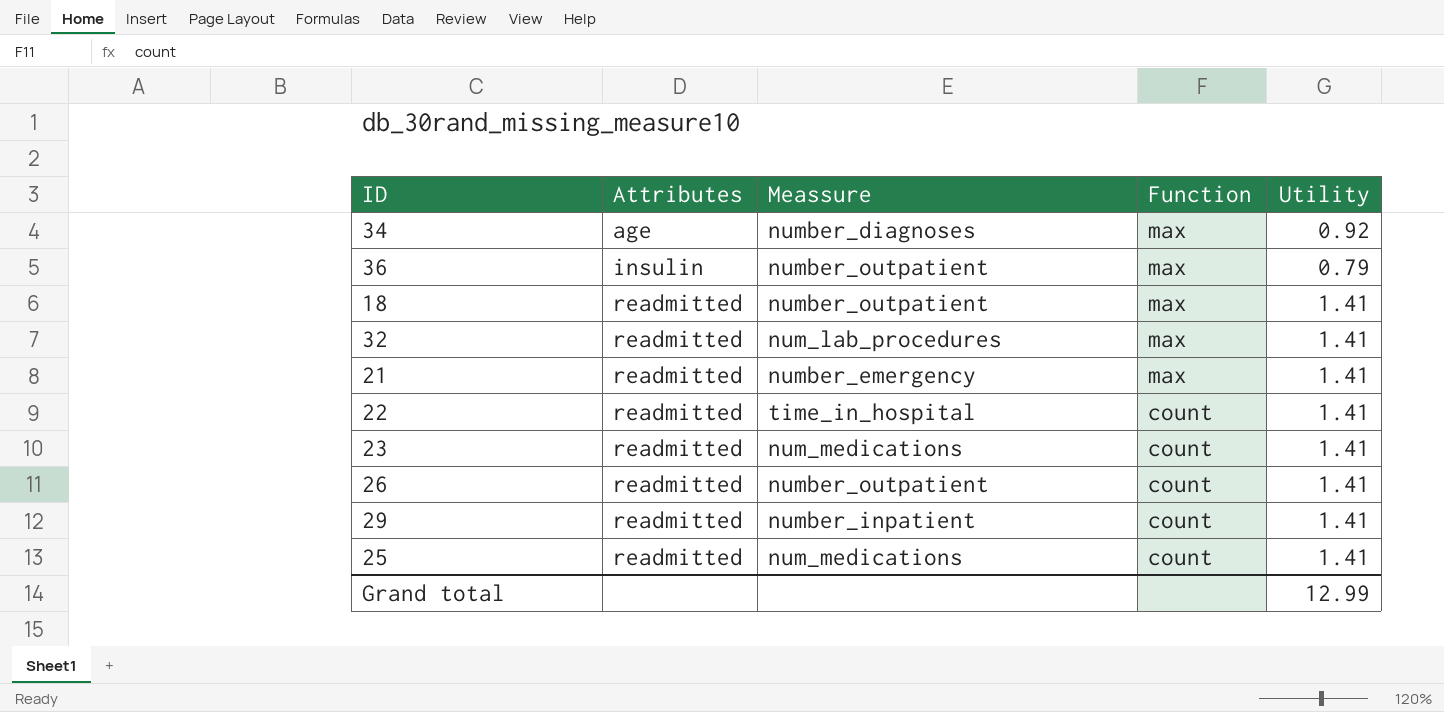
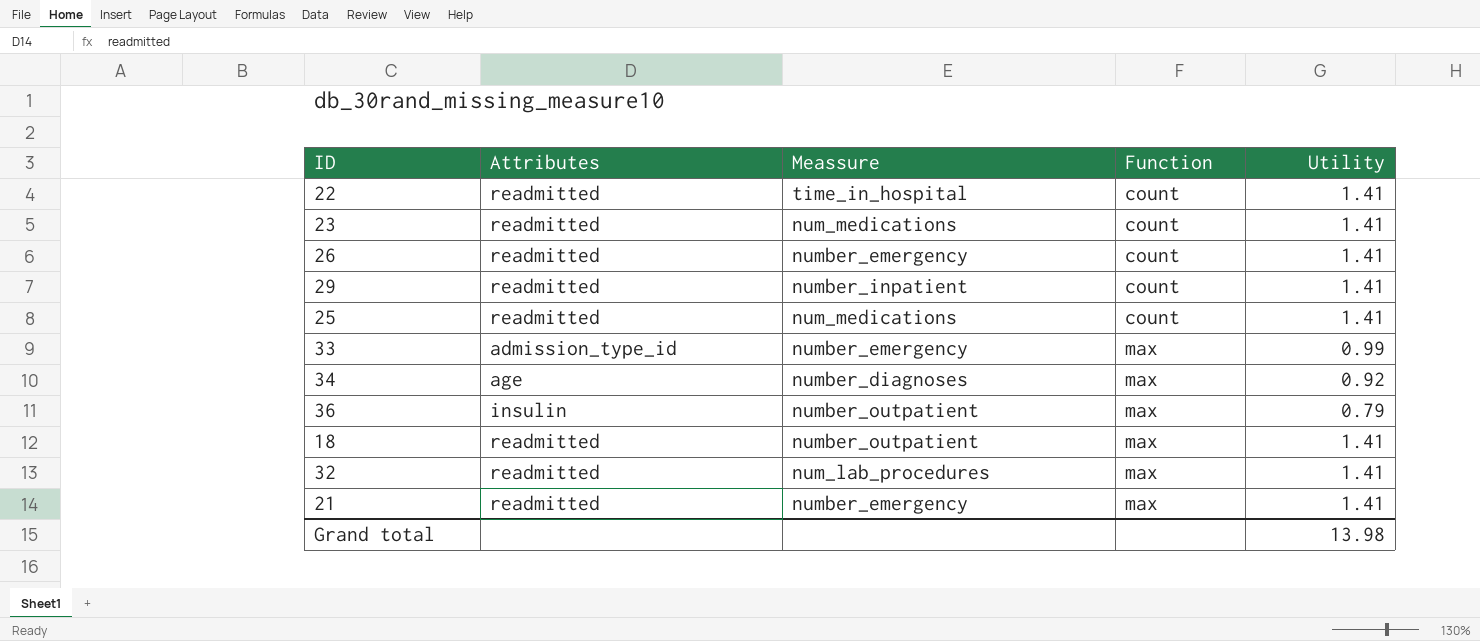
row order: Attributes ascending -> Function ascending
26 | Meassure: number_outpatient -> number_emergency
row 33: none -> admission_type_id | number_emergency | max | 0.99
Grand total | Utility: 12.99 -> 13.98

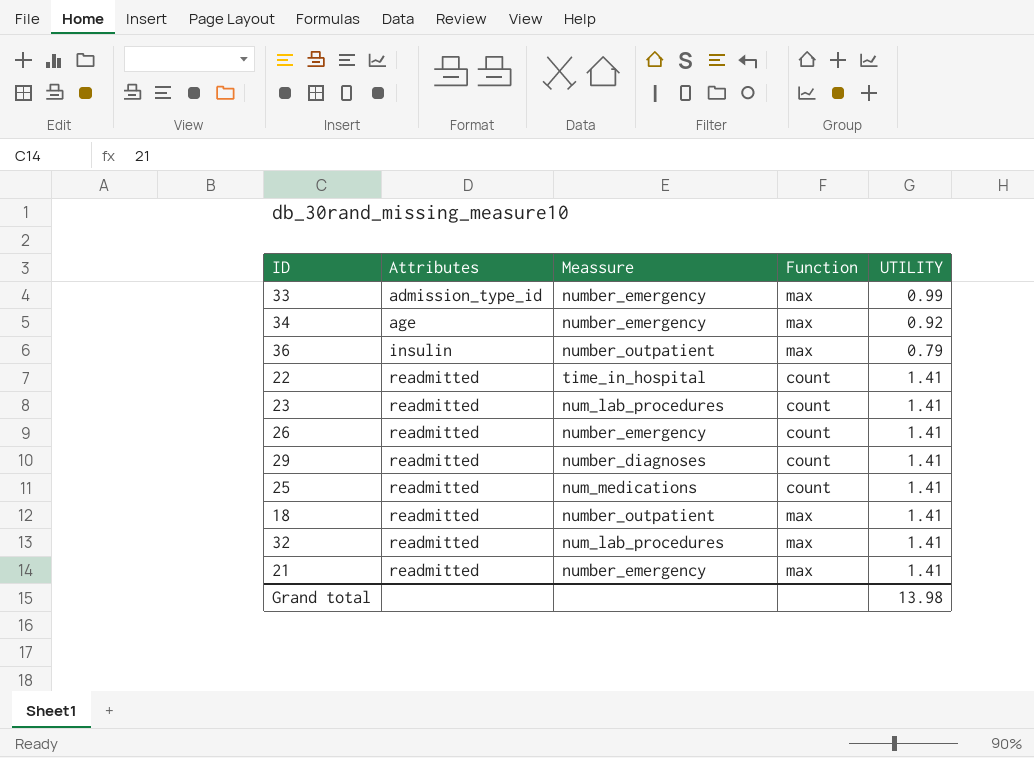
row order: Function ascending -> Attributes ascending
column name: Utility -> UTILITY
34 | Meassure: number_diagnoses -> number_emergency
23 | Meassure: num_medications -> num_lab_procedures
29 | Meassure: number_inpatient -> number_diagnoses

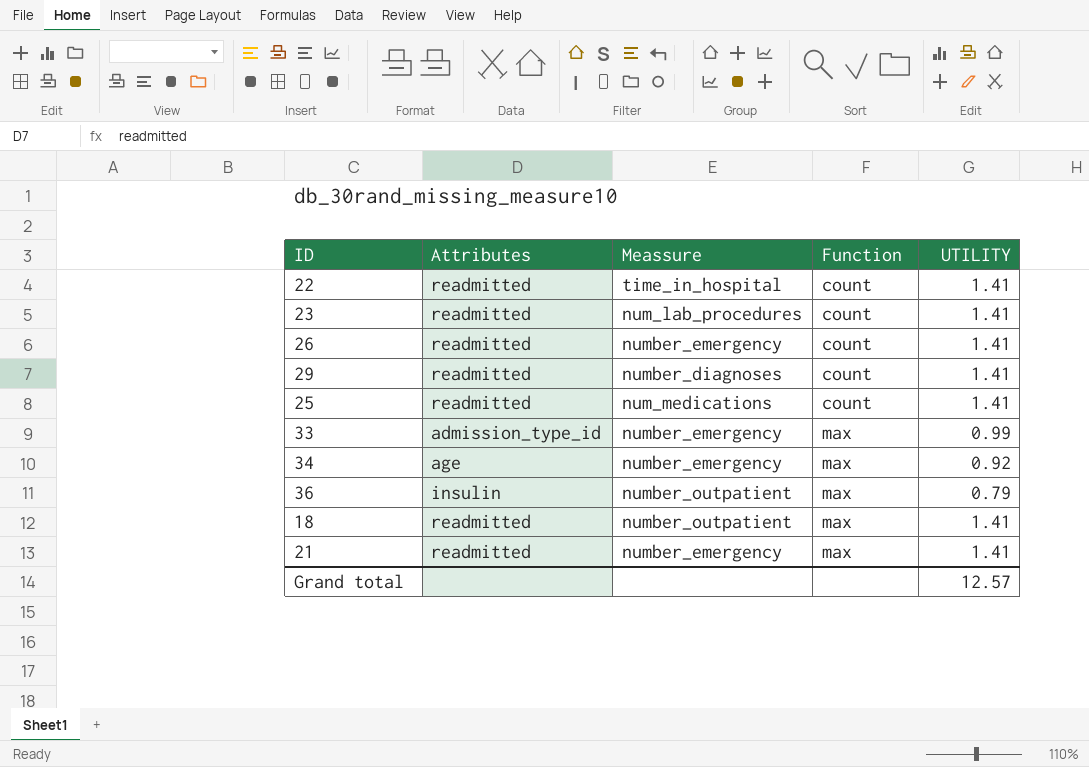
row order: Attributes ascending -> Function ascending
row 32: readmitted | num_lab_procedures | max | 1.41 -> none
Grand total | UTILITY: 13.98 -> 12.57

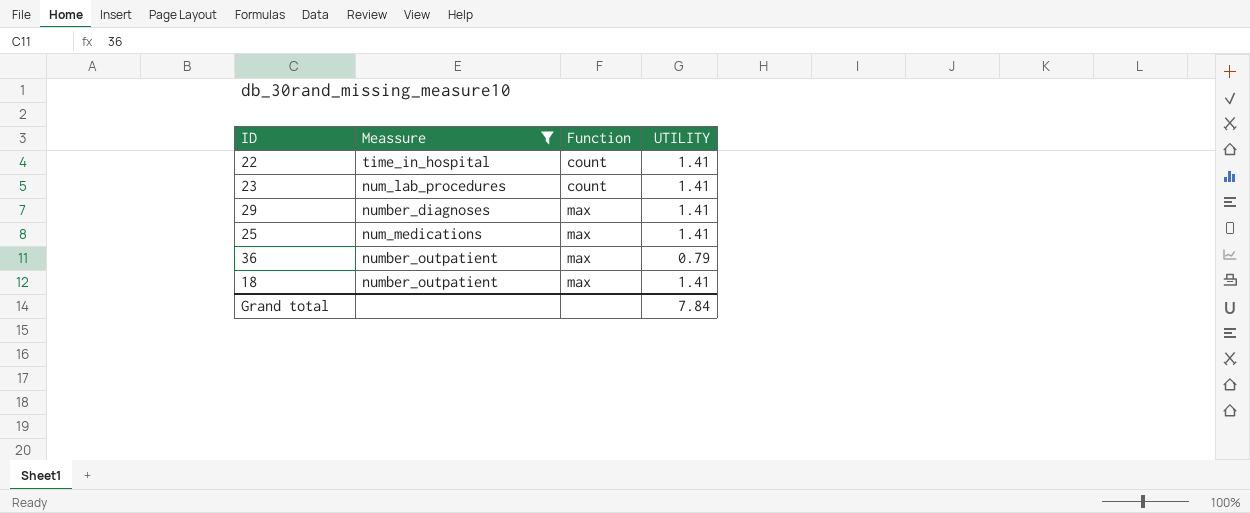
filter: none -> Meassure != number_emergency
column Attributes | position: 2 -> none
29 | Function: count -> max
25 | Function: count -> max
Grand total | UTILITY: 12.57 -> 7.84

